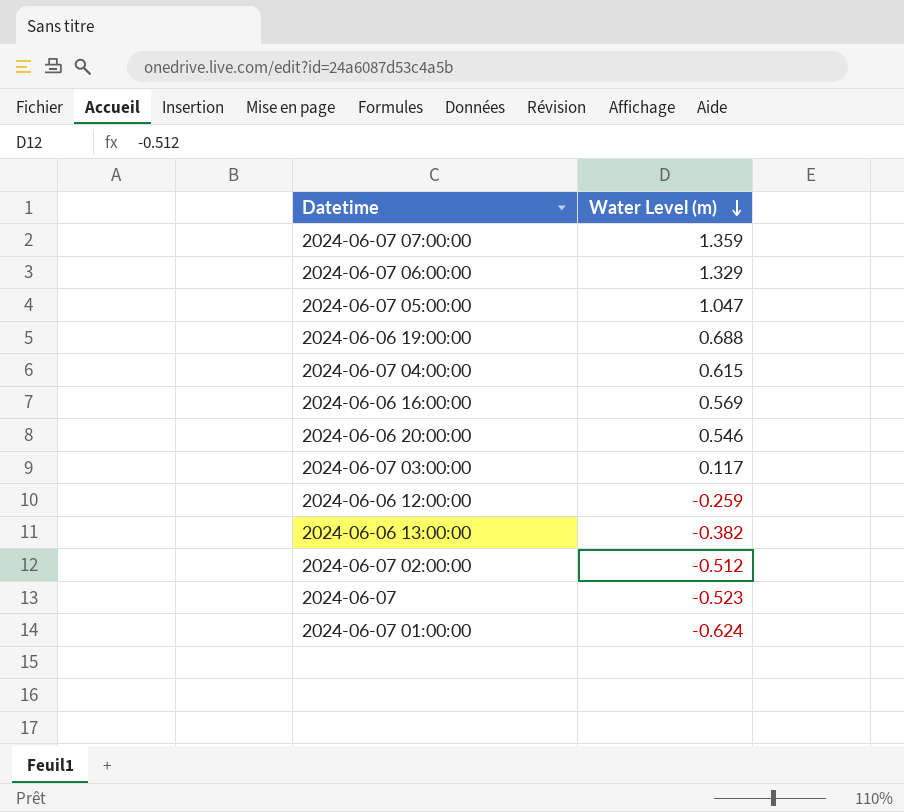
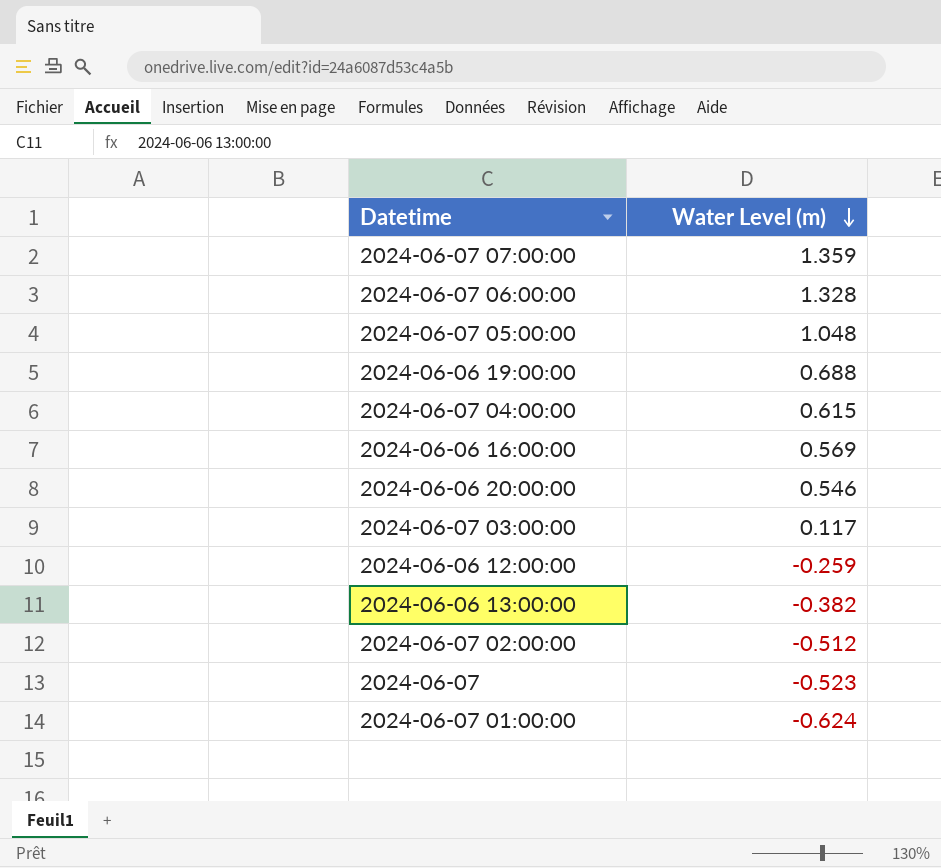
2024-06-07 06:00:00 | Water Level (m): 1.329 -> 1.328
2024-06-07 05:00:00 | Water Level (m): 1.047 -> 1.048

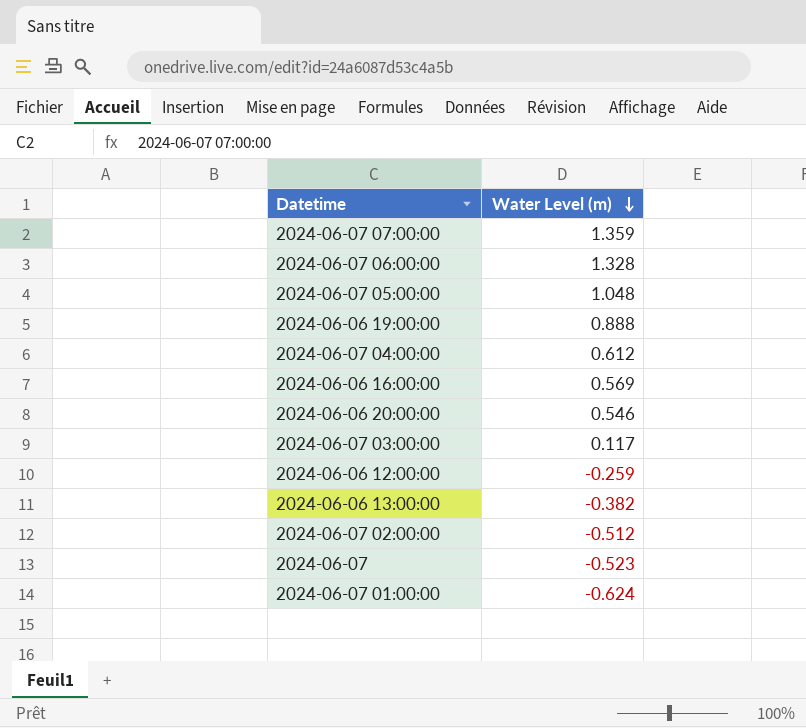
2024-06-06 19:00:00 | Water Level (m): 0.688 -> 0.888
2024-06-07 04:00:00 | Water Level (m): 0.615 -> 0.612

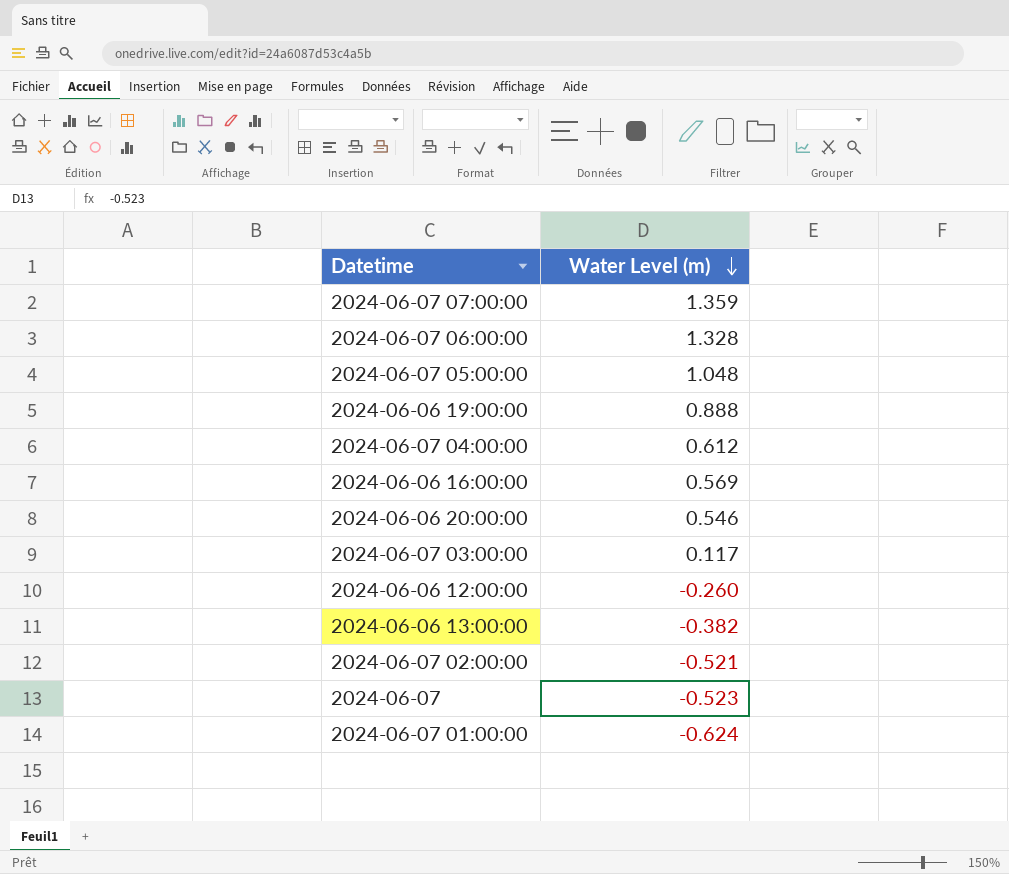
2024-06-06 12:00:00 | Water Level (m): -0.259 -> -0.260
2024-06-07 02:00:00 | Water Level (m): -0.512 -> -0.521

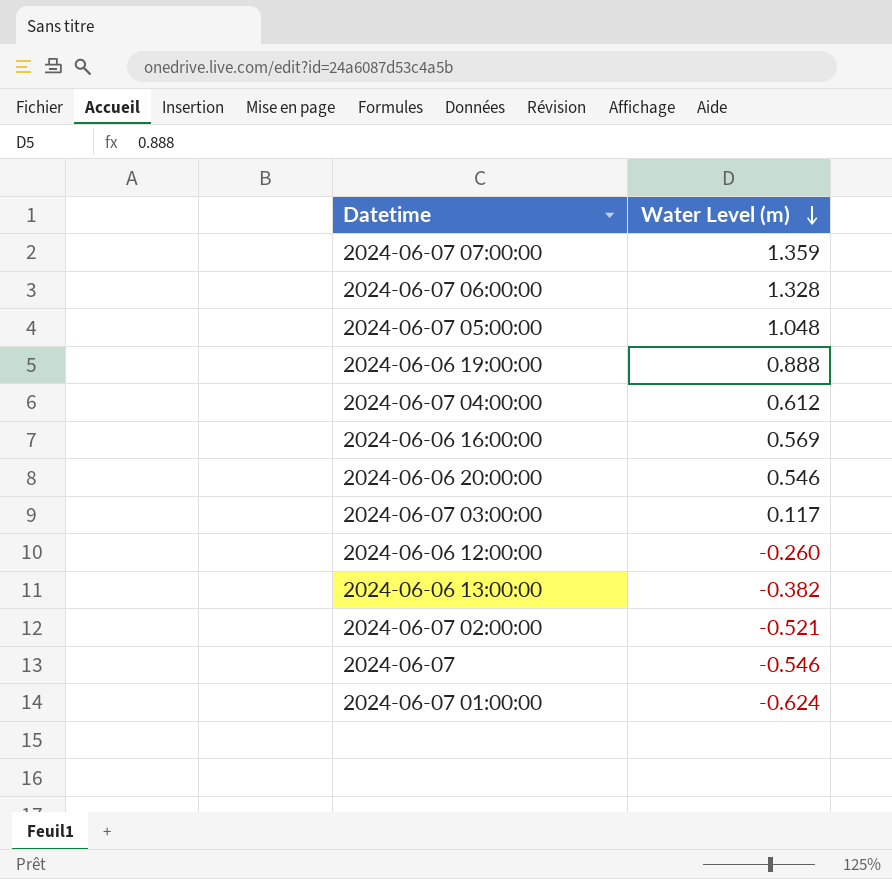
2024-06-07 | Water Level (m): -0.523 -> -0.546

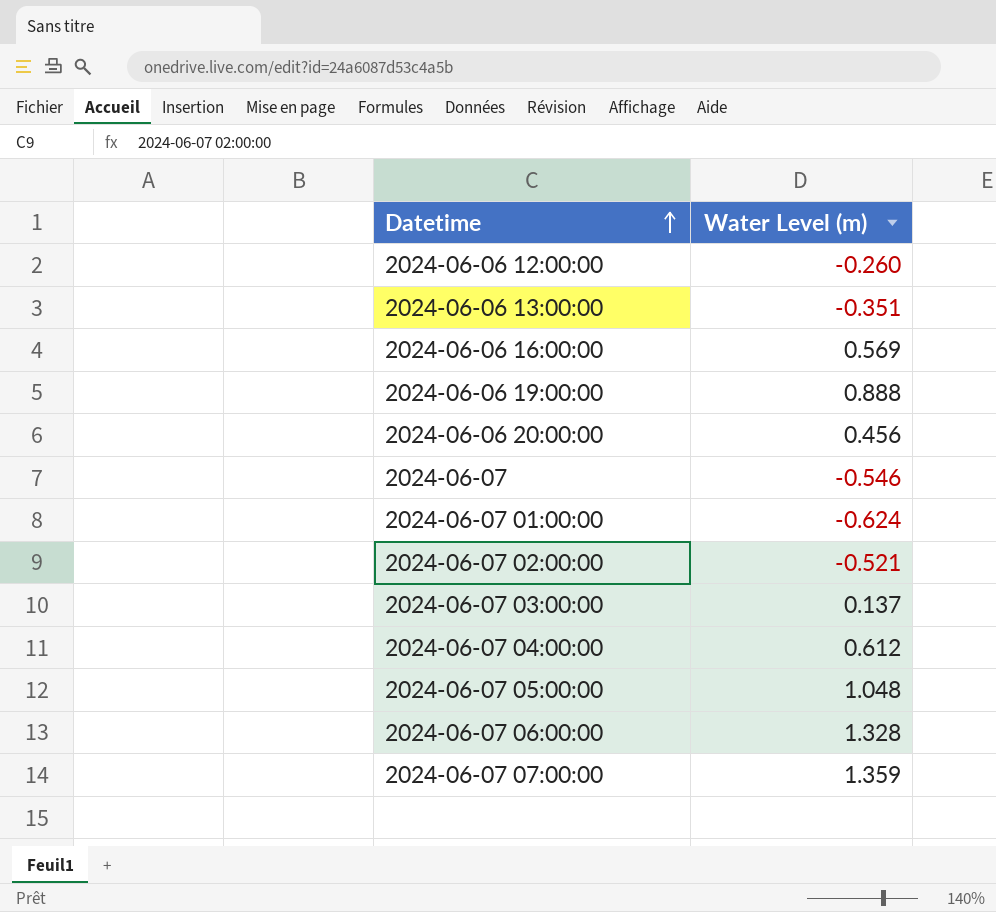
row order: Water Level (m) descending -> Datetime ascending
2024-06-06 13:00:00 | Water Level (m): -0.382 -> -0.351
2024-06-06 20:00:00 | Water Level (m): 0.546 -> 0.456
2024-06-07 03:00:00 | Water Level (m): 0.117 -> 0.137

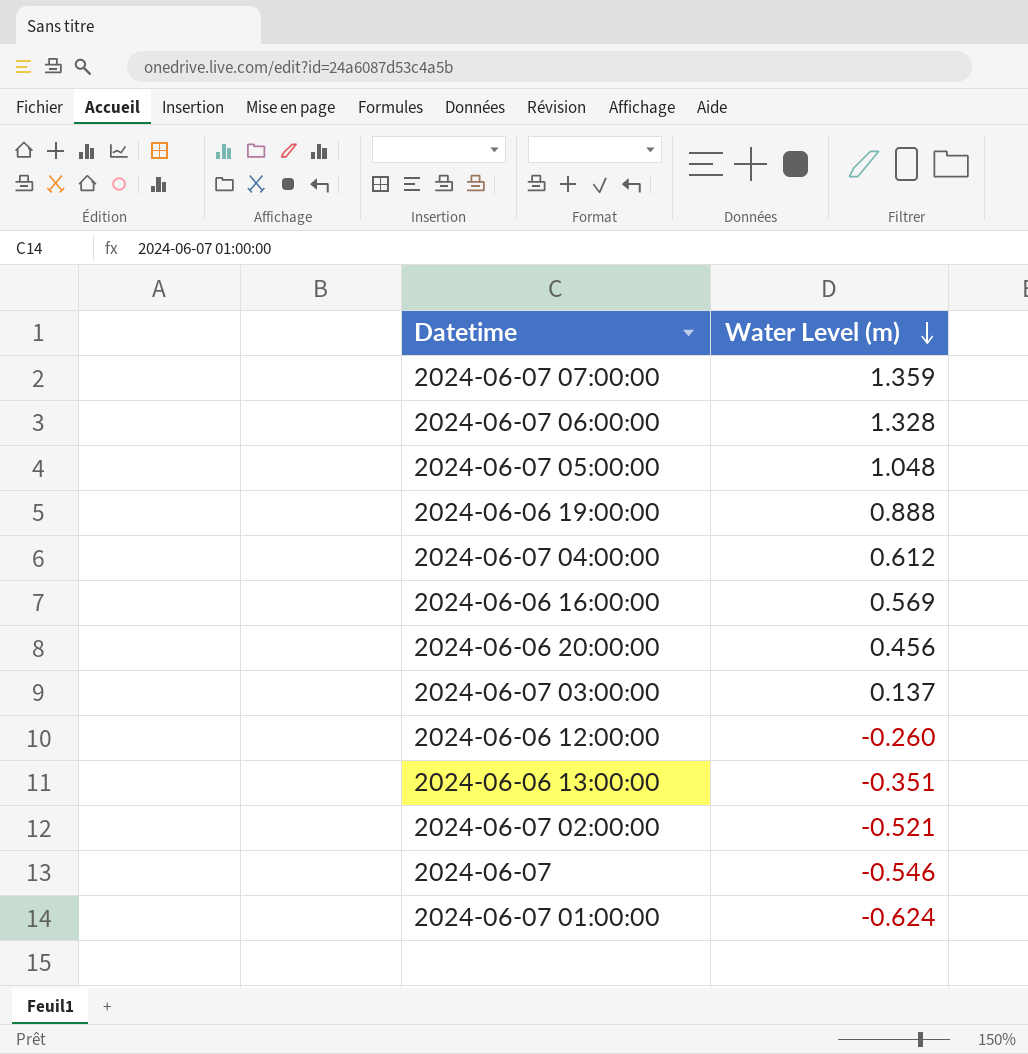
row order: Datetime ascending -> Water Level (m) descending

